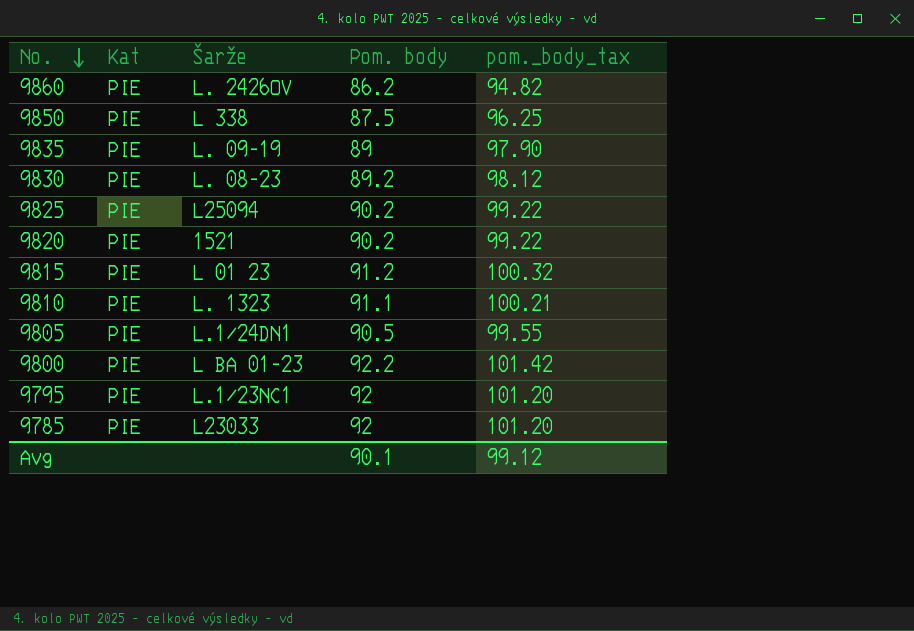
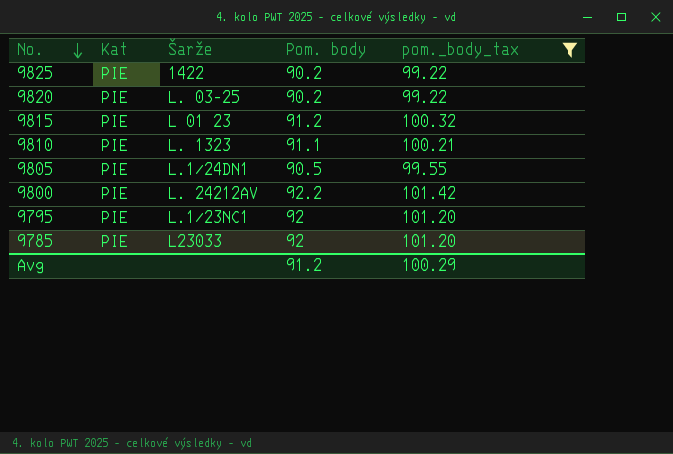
filter: none -> pom._body_tax >= 99.22
9825 | Šarže: L25094 -> 1422
9820 | Šarže: 1521 -> L. 03-25
9800 | Šarže: L BA 01-23 -> L. 24212AV
Avg | Pom. body: 90.1 -> 91.2
Avg | pom._body_tax: 99.12 -> 100.29

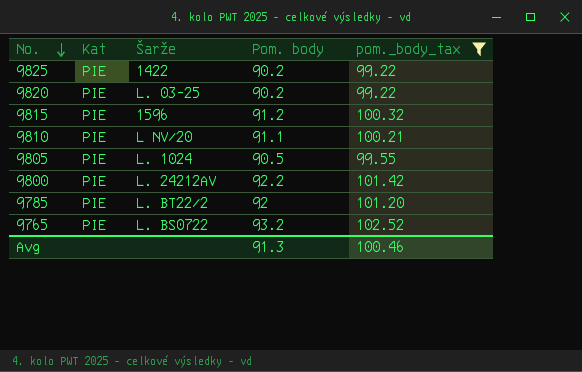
row 9795: PIE | L.1/23NC1 | 92 | 101.20 -> none
9815 | Šarže: L 01 23 -> 1596
9810 | Šarže: L. 1323 -> L NV/20
9805 | Šarže: L.1/24DN1 -> L. 1024
9785 | Šarže: L23033 -> L. BT22/2
row 9765: none -> PIE | L. BS0722 | 93.2 | 102.52
Avg | Pom. body: 91.2 -> 91.3
Avg | pom._body_tax: 100.29 -> 100.46

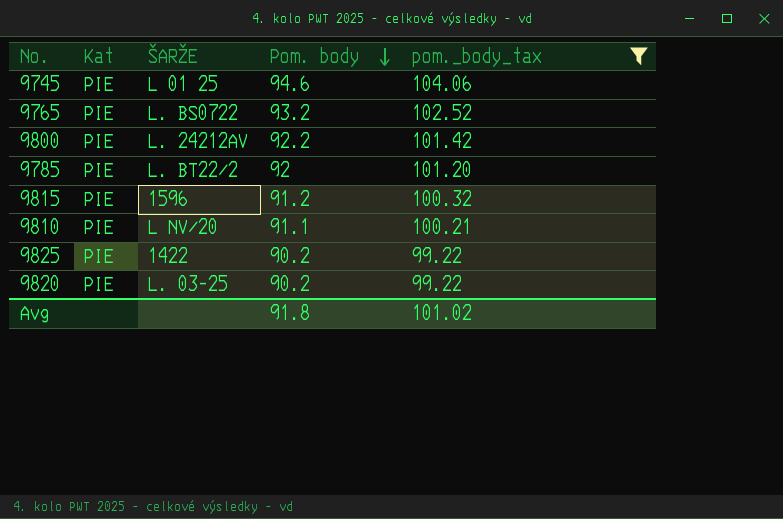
row order: No. descending -> Pom. body descending
column name: Šarže -> ŠARŽE
row 9805: PIE | L. 1024 | 90.5 | 99.55 -> none
row 9745: none -> PIE | L 01 25 | 94.6 | 104.06
Avg | Pom. body: 91.3 -> 91.8
Avg | pom._body_tax: 100.46 -> 101.02

